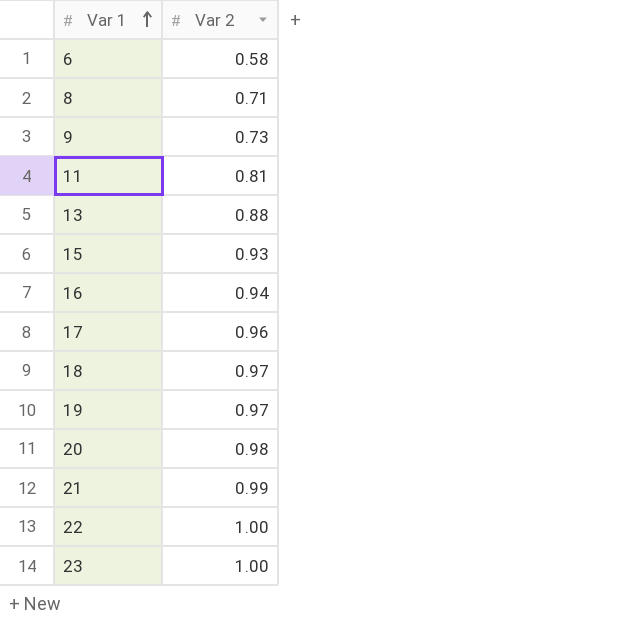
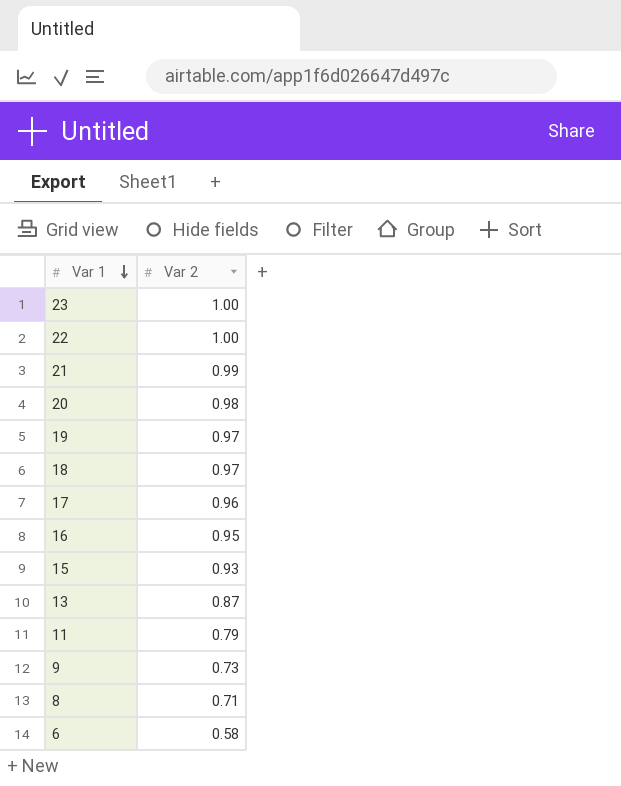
row order: Var 1 ascending -> Var 1 descending
16 | Var 2: 0.94 -> 0.95
13 | Var 2: 0.88 -> 0.87
11 | Var 2: 0.81 -> 0.79

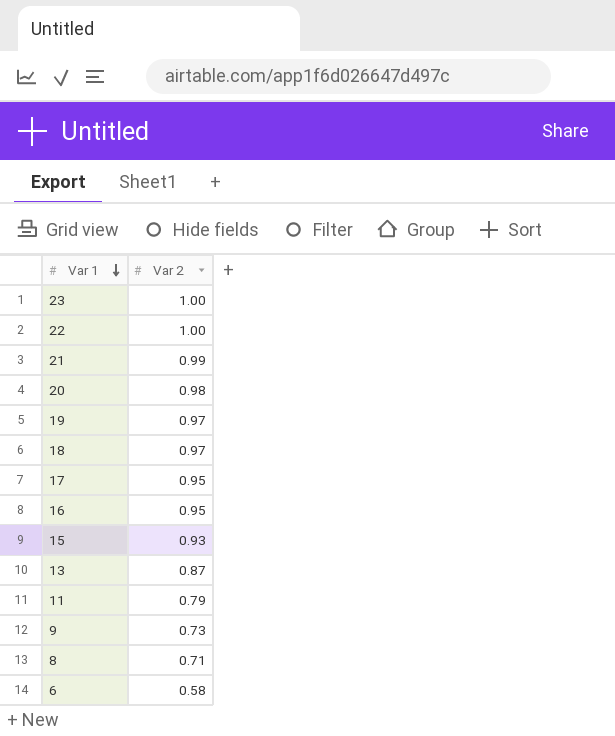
17 | Var 2: 0.96 -> 0.95

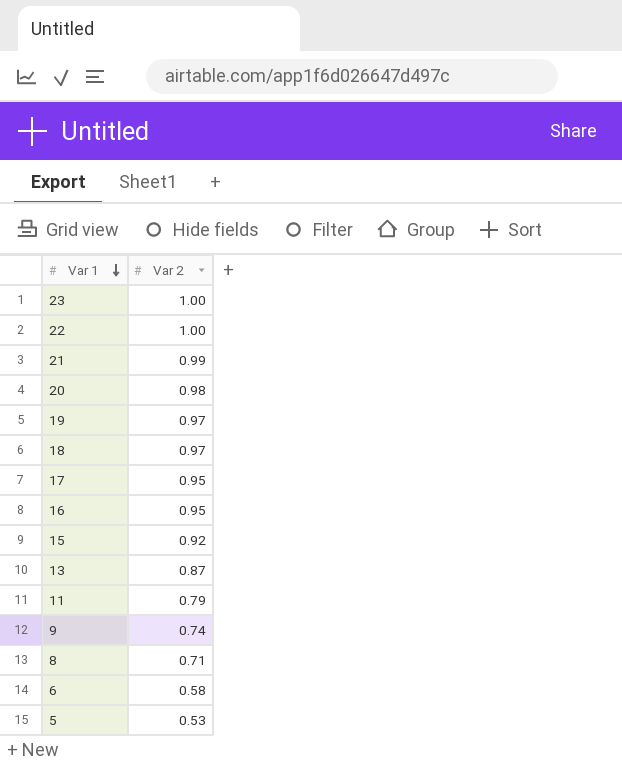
15 | Var 2: 0.93 -> 0.92
9 | Var 2: 0.73 -> 0.74
row 5: none -> 0.53

